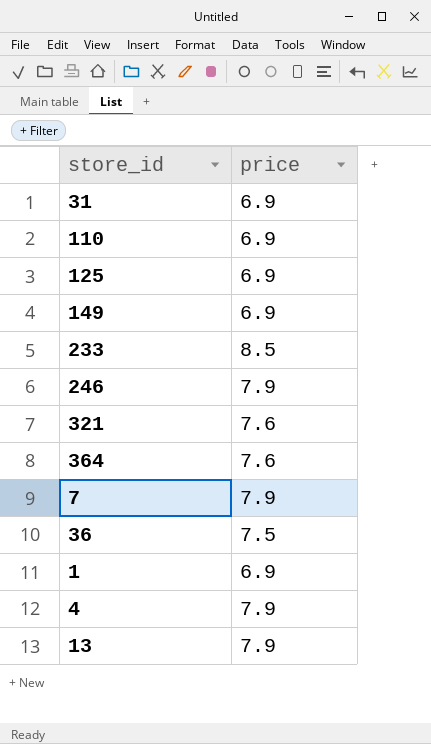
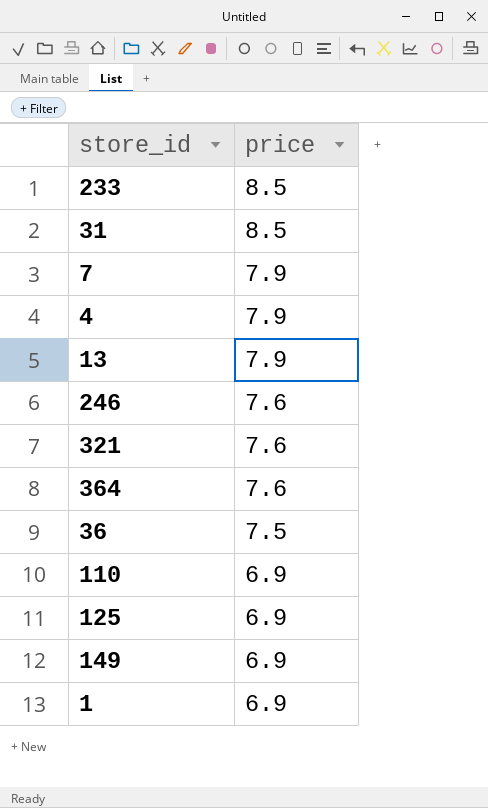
row order: none -> price descending
31 | price: 6.9 -> 8.5
246 | price: 7.9 -> 7.6

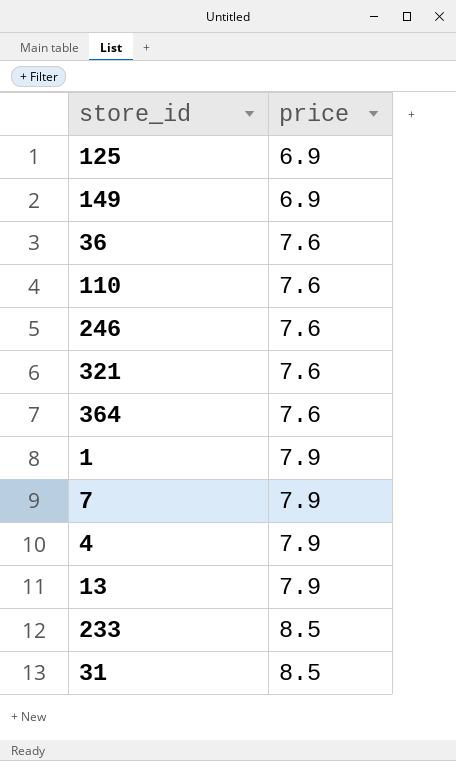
row order: price descending -> price ascending
36 | price: 7.5 -> 7.6
110 | price: 6.9 -> 7.6
1 | price: 6.9 -> 7.9

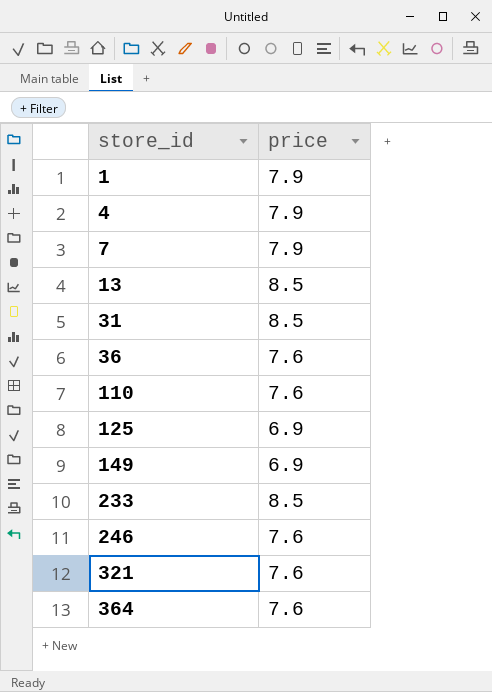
row order: price ascending -> store_id ascending
13 | price: 7.9 -> 8.5

